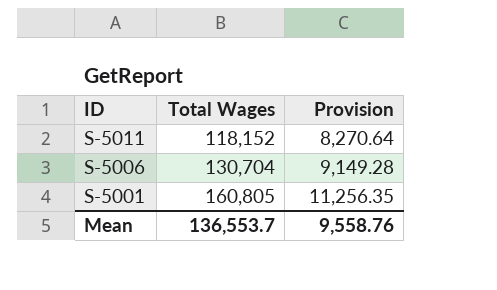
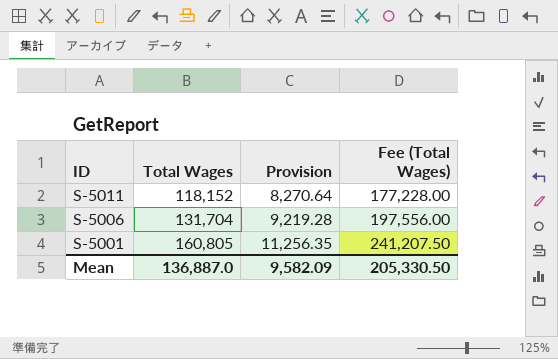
column Fee (Total Wages) | formula: none -> [Total Wages] * 1.5
S-5006 | Total Wages: 130,704 -> 131,704
S-5006 | Provision: 9,149.28 -> 9,219.28
Mean | Total Wages: 136,553.7 -> 136,887.0
Mean | Provision: 9,558.76 -> 9,582.09

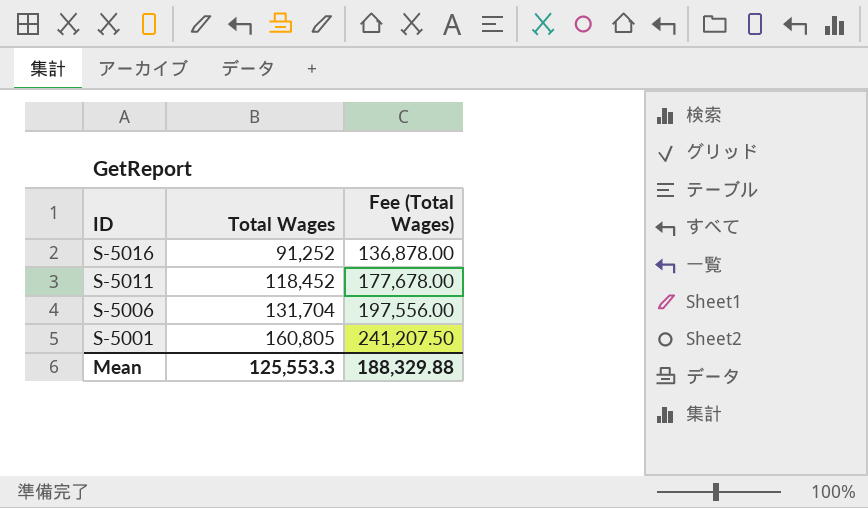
column Provision | formula: [Total Wages] * 0.07 -> none
row S-5016: none -> 91,252 | 136,878.00
S-5011 | Total Wages: 118,152 -> 118,452
S-5011 | Fee (Total Wages): 177,228.00 -> 177,678.00
Mean | Total Wages: 136,887.0 -> 125,553.3
Mean | Fee (Total Wages): 205,330.50 -> 188,329.88

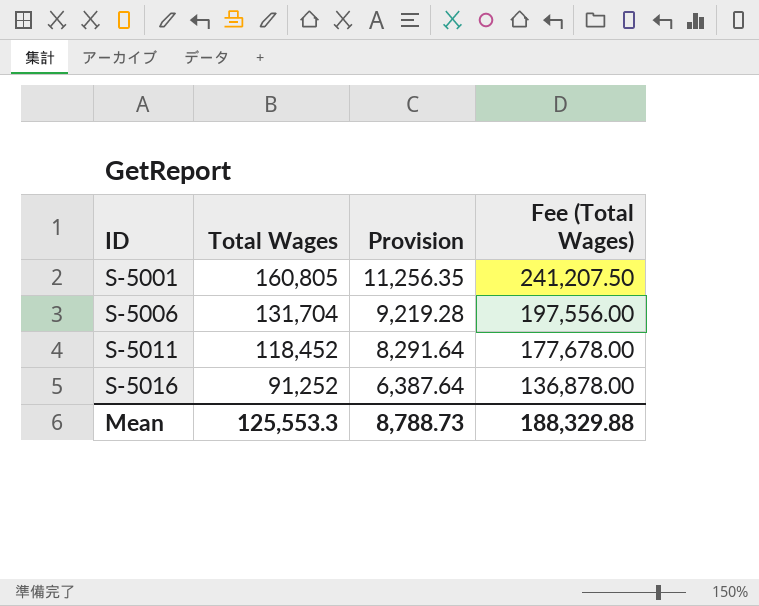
row order: ID descending -> ID ascending
column Provision | formula: none -> [Total Wages] * 0.07

